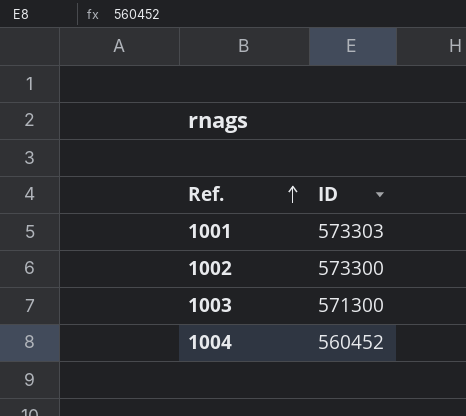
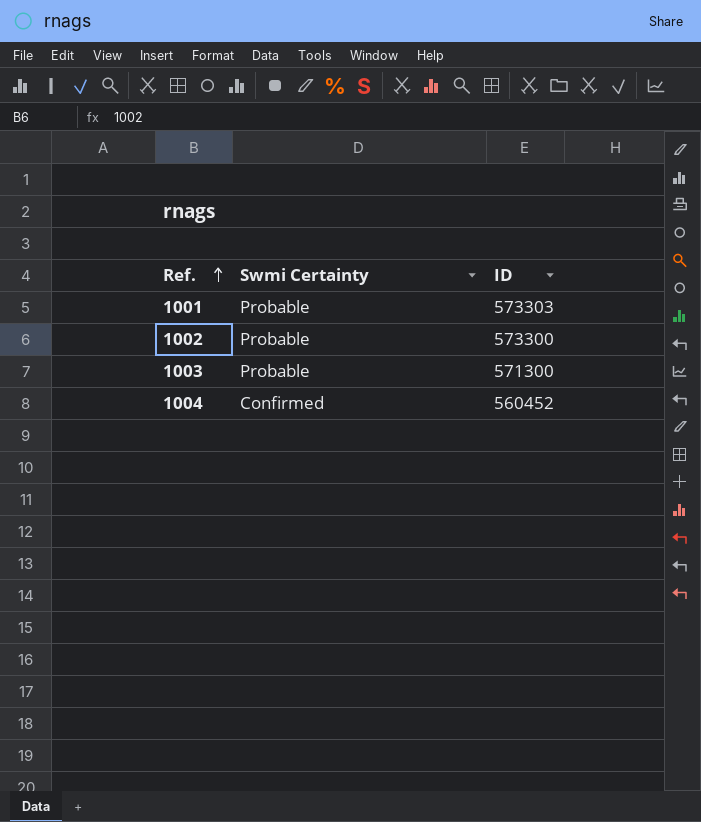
column Swmi Certainty | position: none -> 2

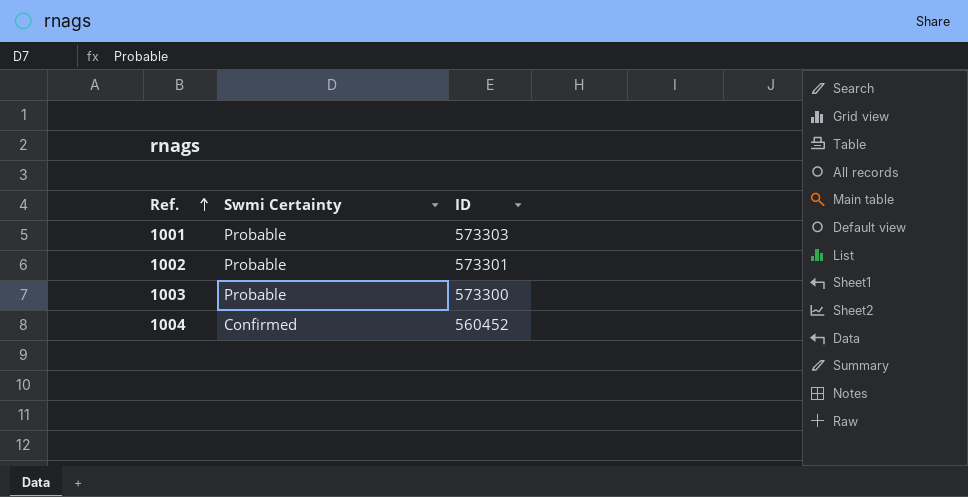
1002 | ID: 573300 -> 573301
1003 | ID: 571300 -> 573300

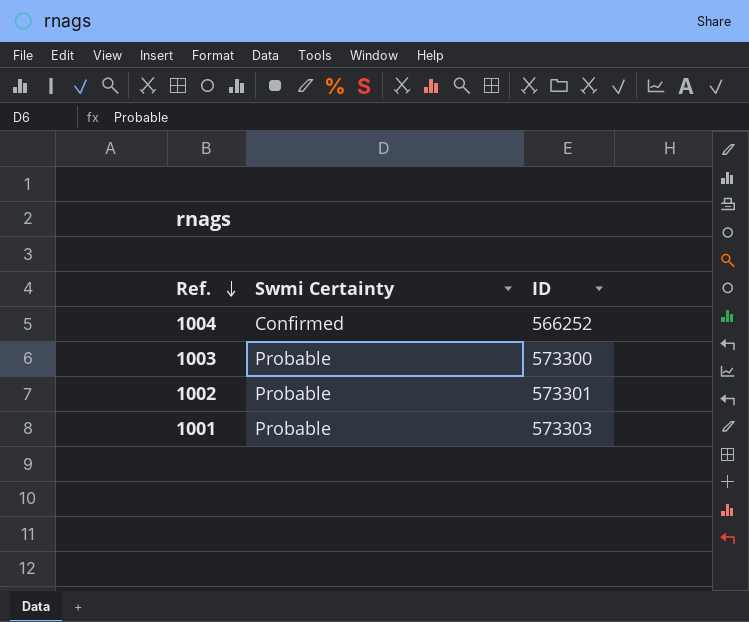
row order: Ref. ascending -> Ref. descending
1004 | ID: 560452 -> 566252

